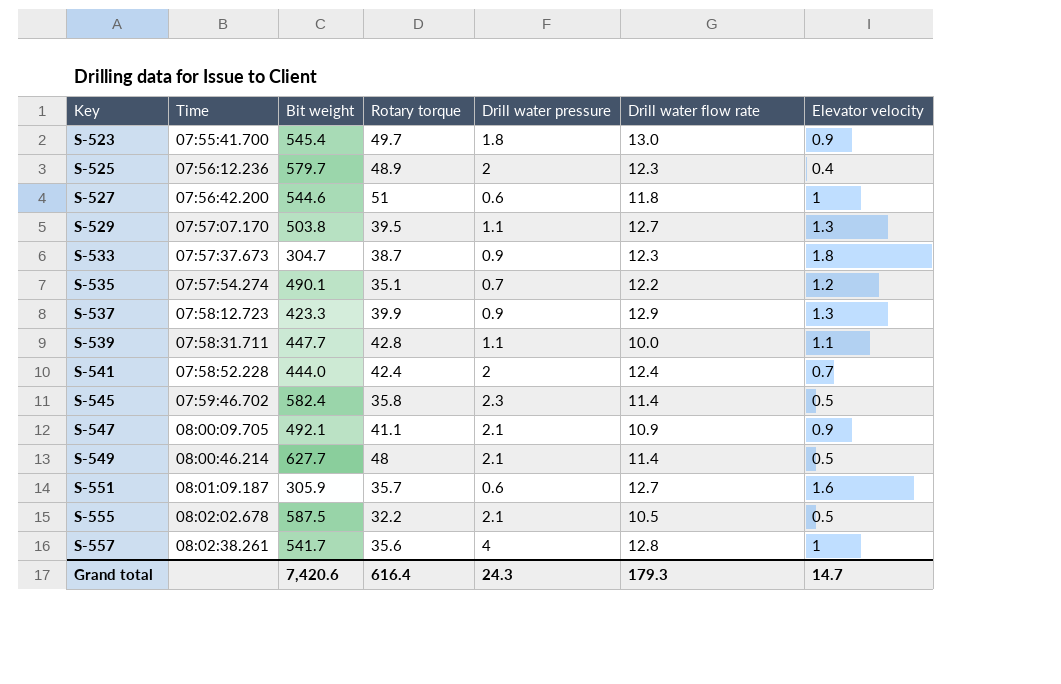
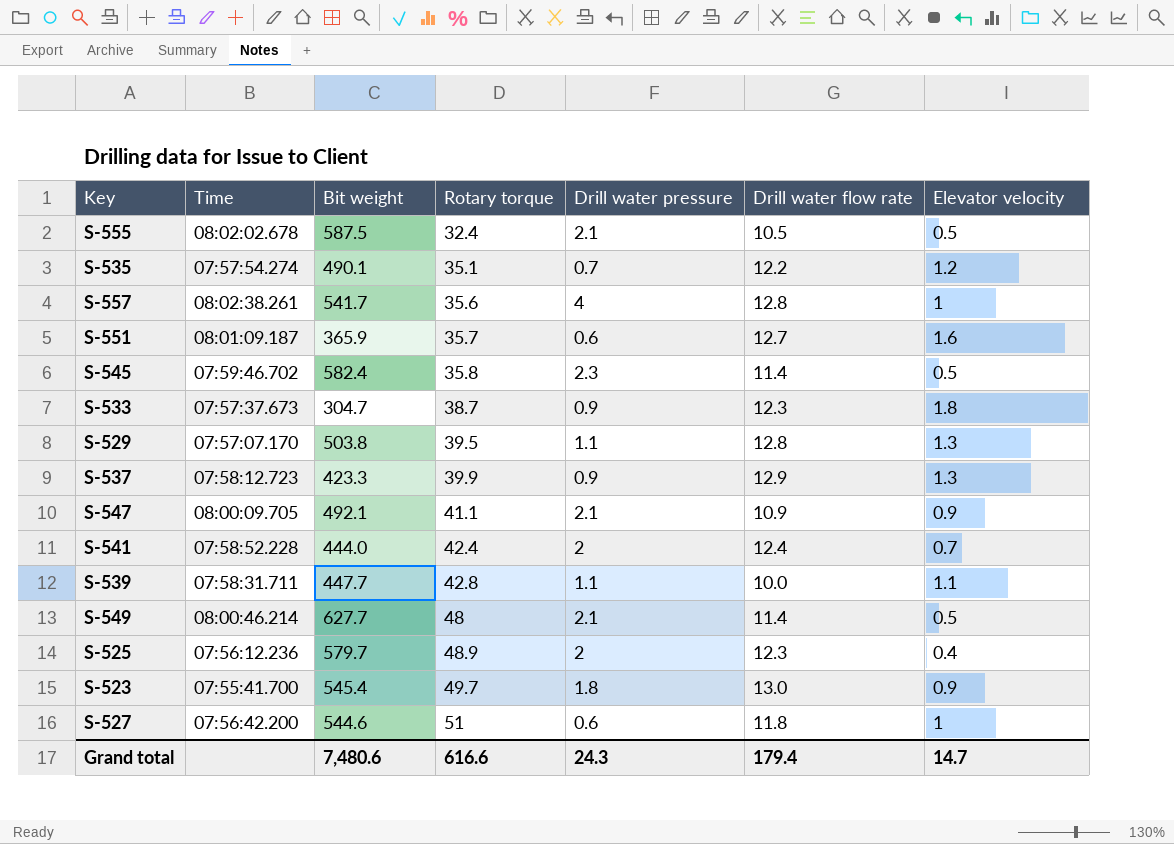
row order: Key ascending -> Rotary torque ascending
S-555 | Rotary torque: 32.2 -> 32.4
S-551 | Bit weight: 305.9 -> 365.9
S-529 | Drill water flow rate: 12.7 -> 12.8
Grand total | Bit weight: 7,420.6 -> 7,480.6
Grand total | Rotary torque: 616.4 -> 616.6
Grand total | Drill water flow rate: 179.3 -> 179.4

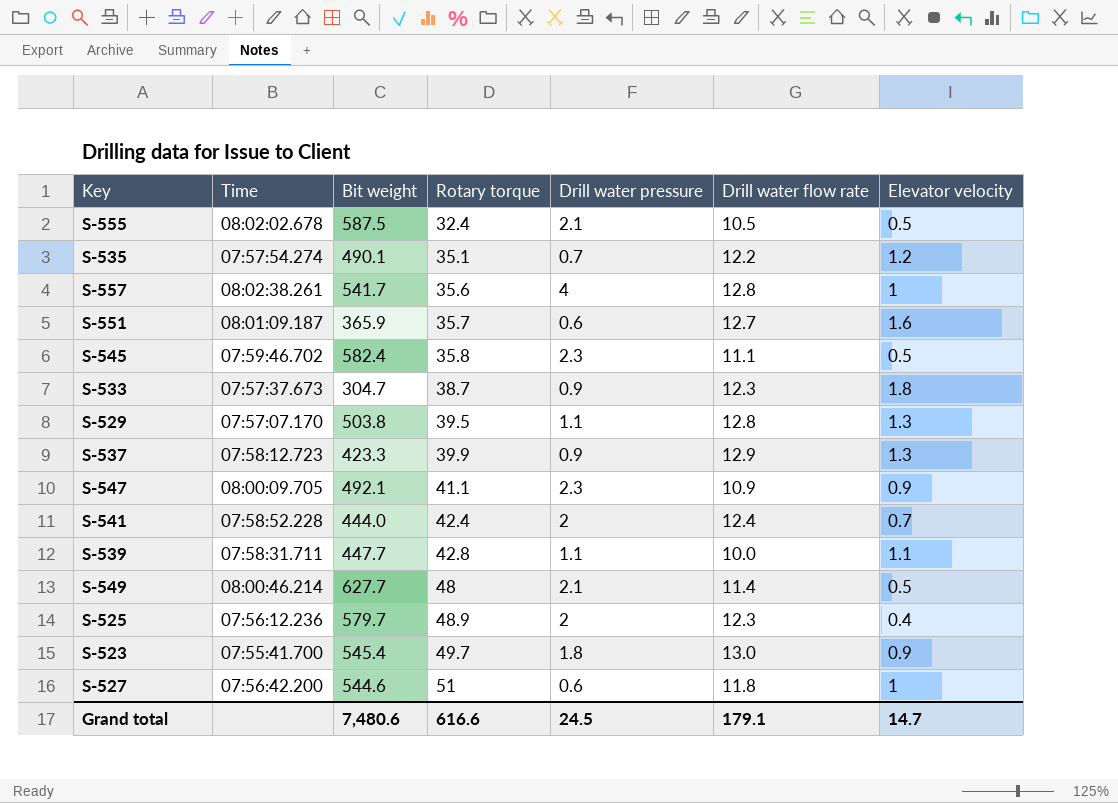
S-545 | Drill water flow rate: 11.4 -> 11.1
S-547 | Drill water pressure: 2.1 -> 2.3
Grand total | Drill water pressure: 24.3 -> 24.5
Grand total | Drill water flow rate: 179.4 -> 179.1

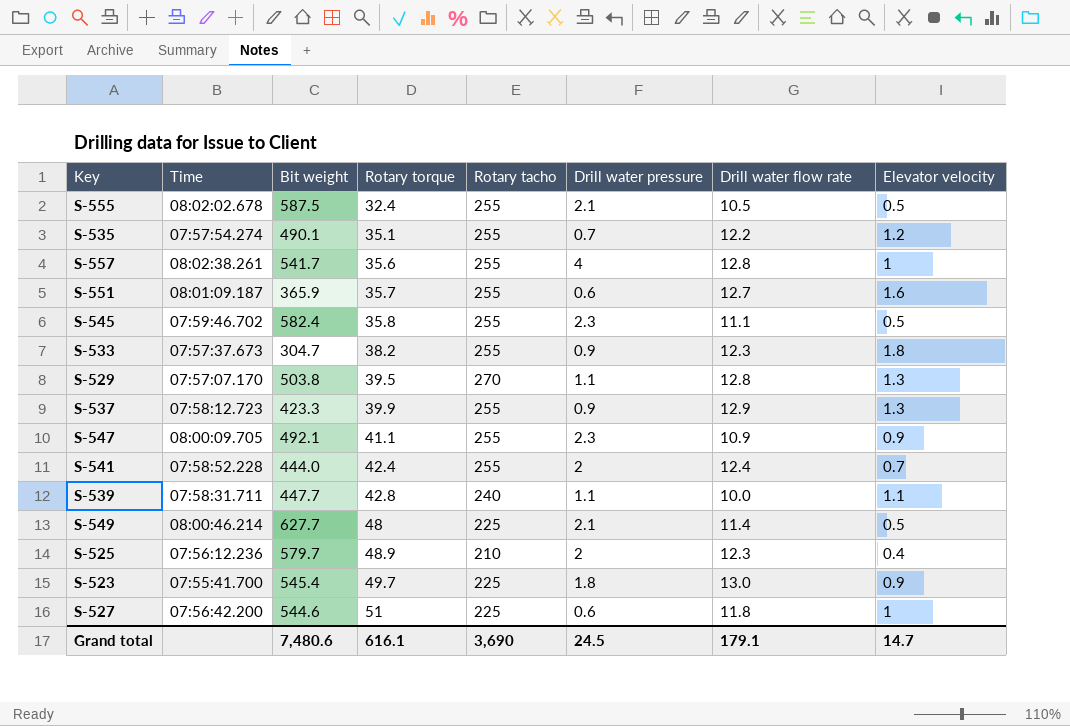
column Rotary tacho | position: none -> 5
S-533 | Rotary torque: 38.7 -> 38.2
Grand total | Rotary torque: 616.6 -> 616.1

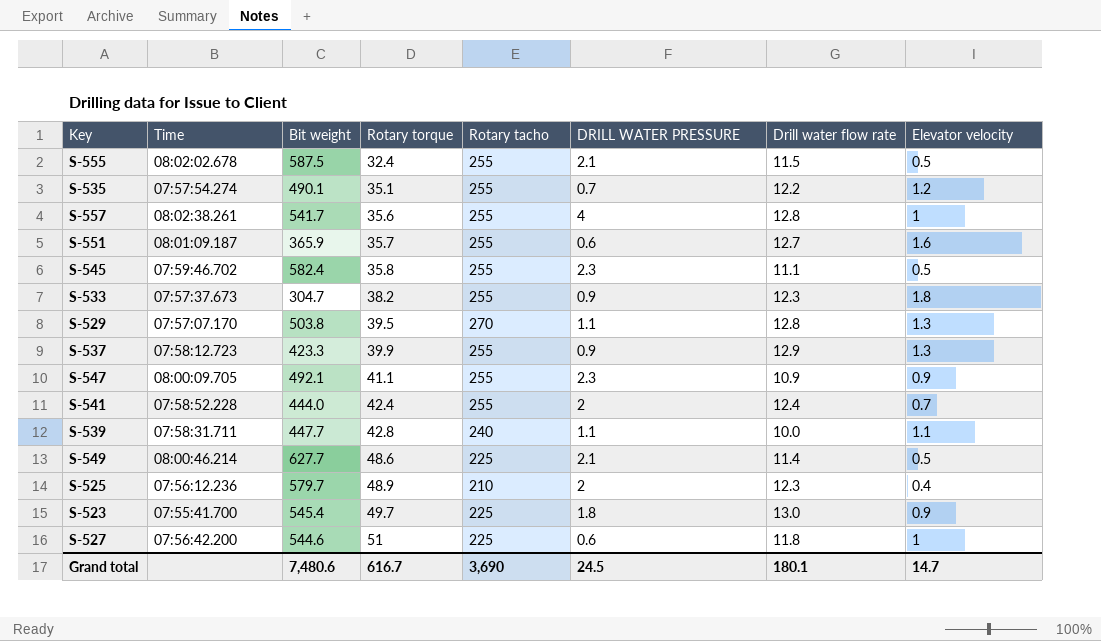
column name: Drill water pressure -> DRILL WATER PRESSURE
S-555 | Drill water flow rate: 10.5 -> 11.5
S-549 | Rotary torque: 48 -> 48.6
Grand total | Rotary torque: 616.1 -> 616.7
Grand total | Drill water flow rate: 179.1 -> 180.1

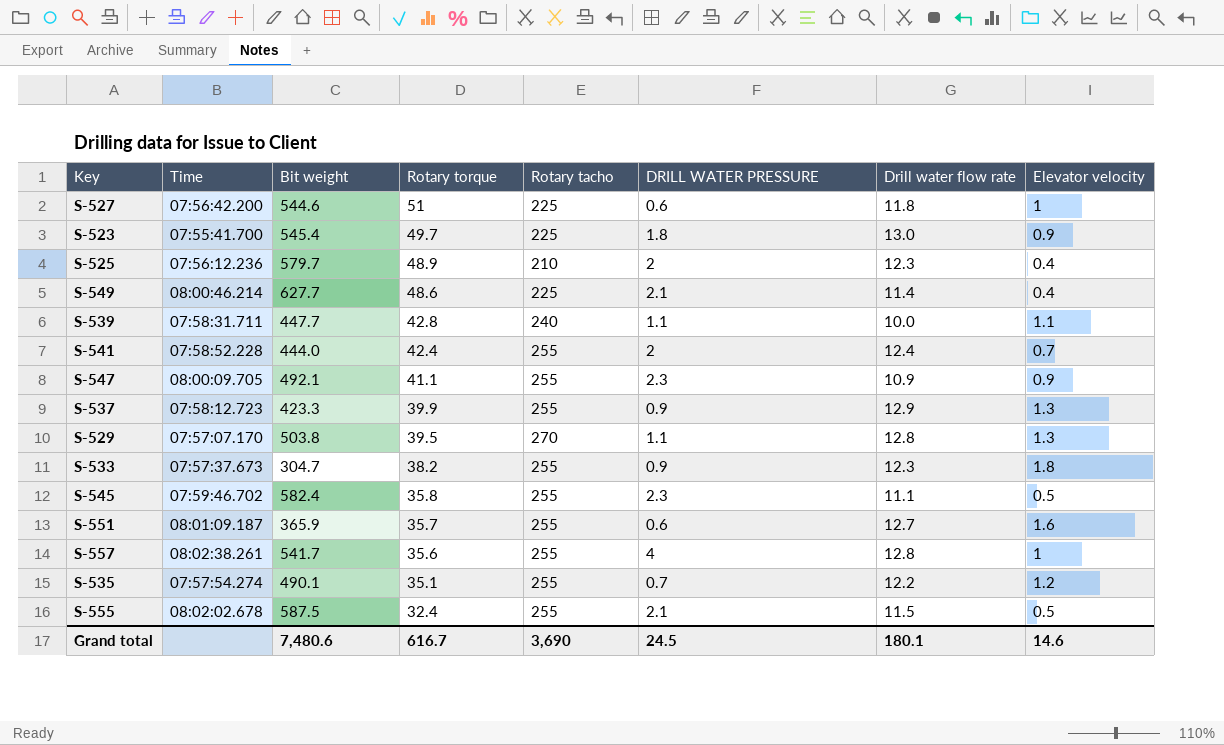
row order: Rotary torque ascending -> Rotary torque descending
S-549 | Elevator velocity: 0.5 -> 0.4
Grand total | Elevator velocity: 14.7 -> 14.6

